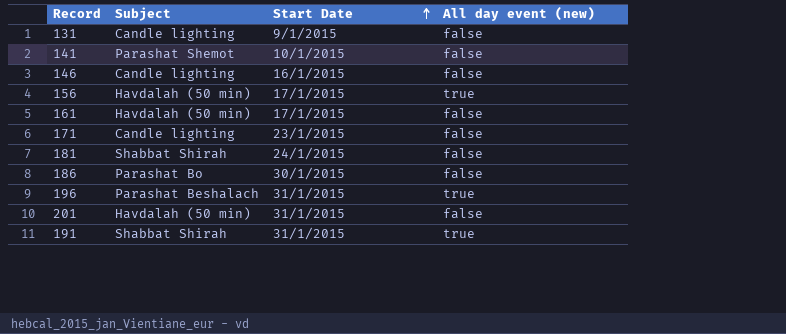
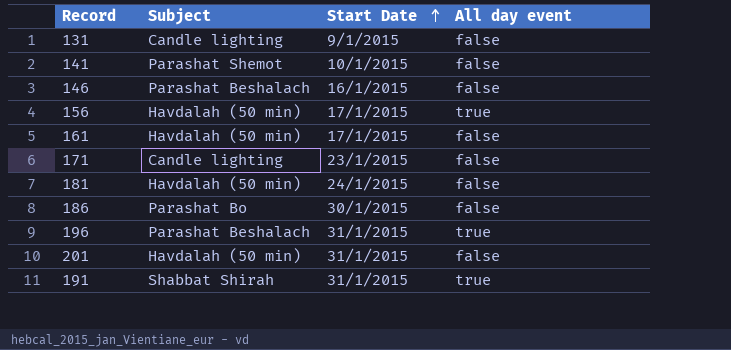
column name: All day event (new) -> All day event
146 | Subject: Candle lighting -> Parashat Beshalach
181 | Subject: Shabbat Shirah -> Havdalah (50 min)

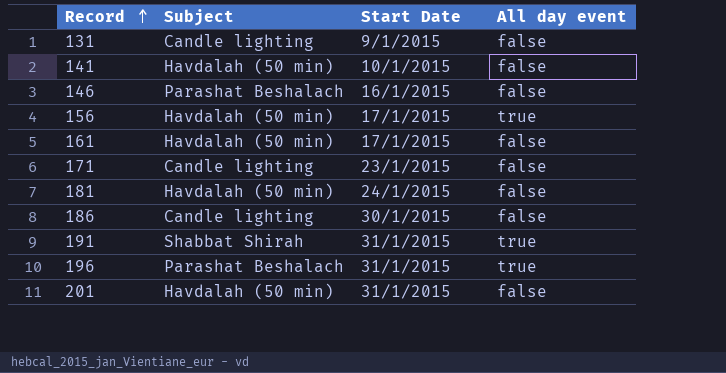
row order: Start Date ascending -> Record ascending
141 | Subject: Parashat Shemot -> Havdalah (50 min)
186 | Subject: Parashat Bo -> Candle lighting

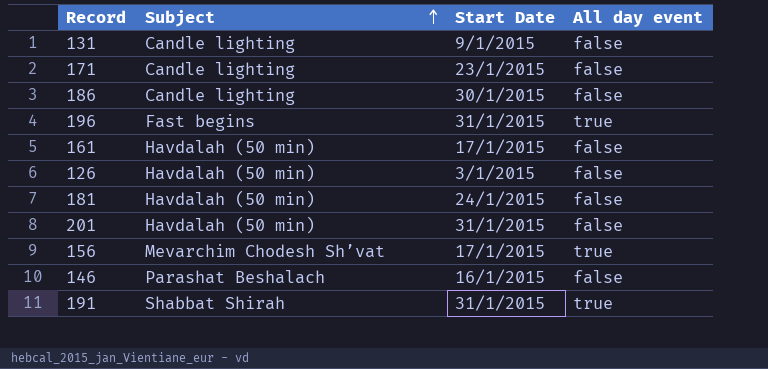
row order: Record ascending -> Subject ascending
row 141: Havdalah (50 min) | 10/1/2015 | false -> none
196 | Subject: Parashat Beshalach -> Fast begins
row 126: none -> Havdalah (50 min) | 3/1/2015 | false
156 | Subject: Havdalah (50 min) -> Mevarchim Chodesh Sh’vat

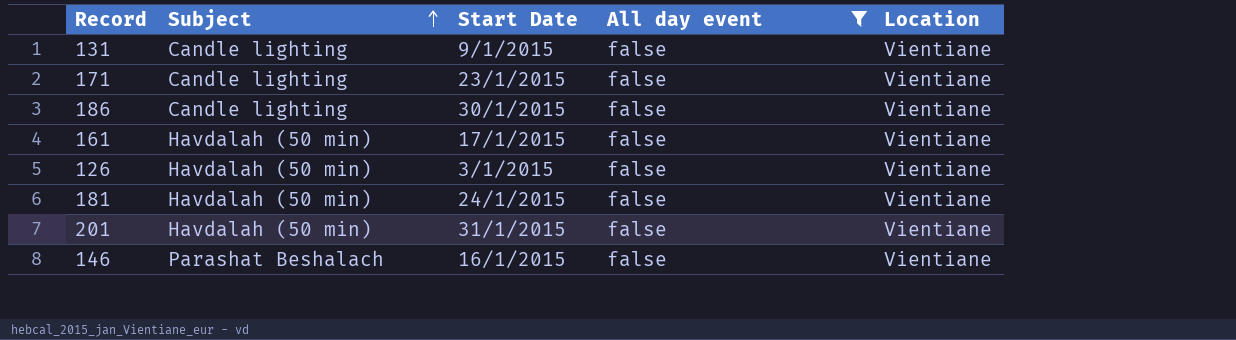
filter: none -> All day event = false
column Location | position: none -> 5

